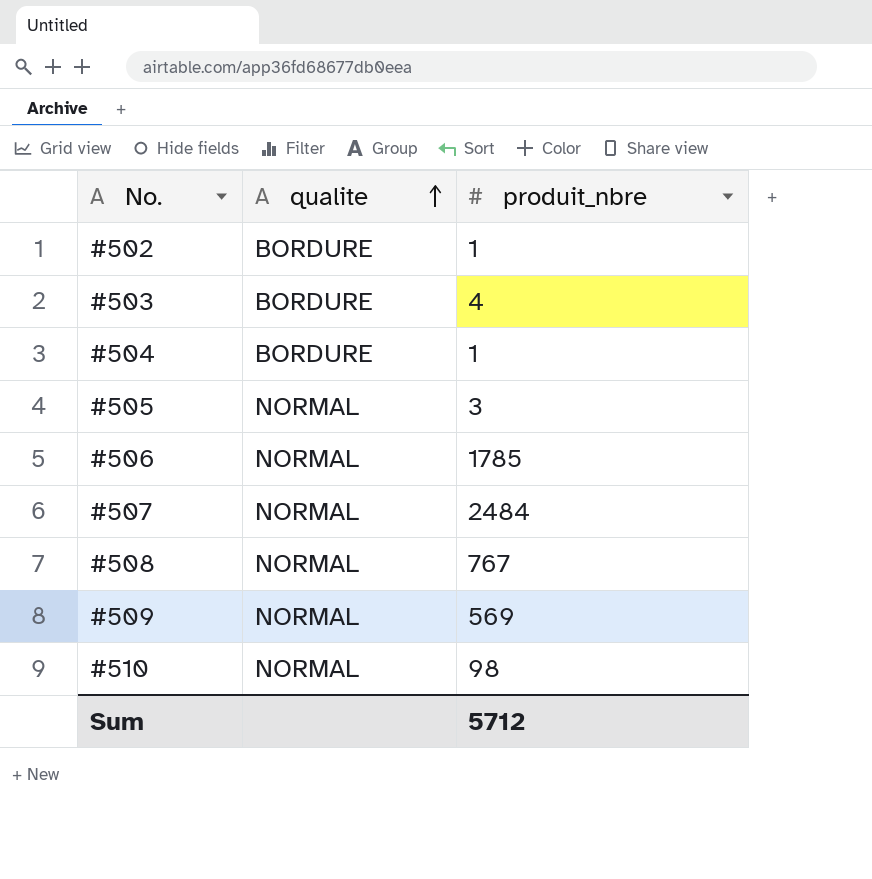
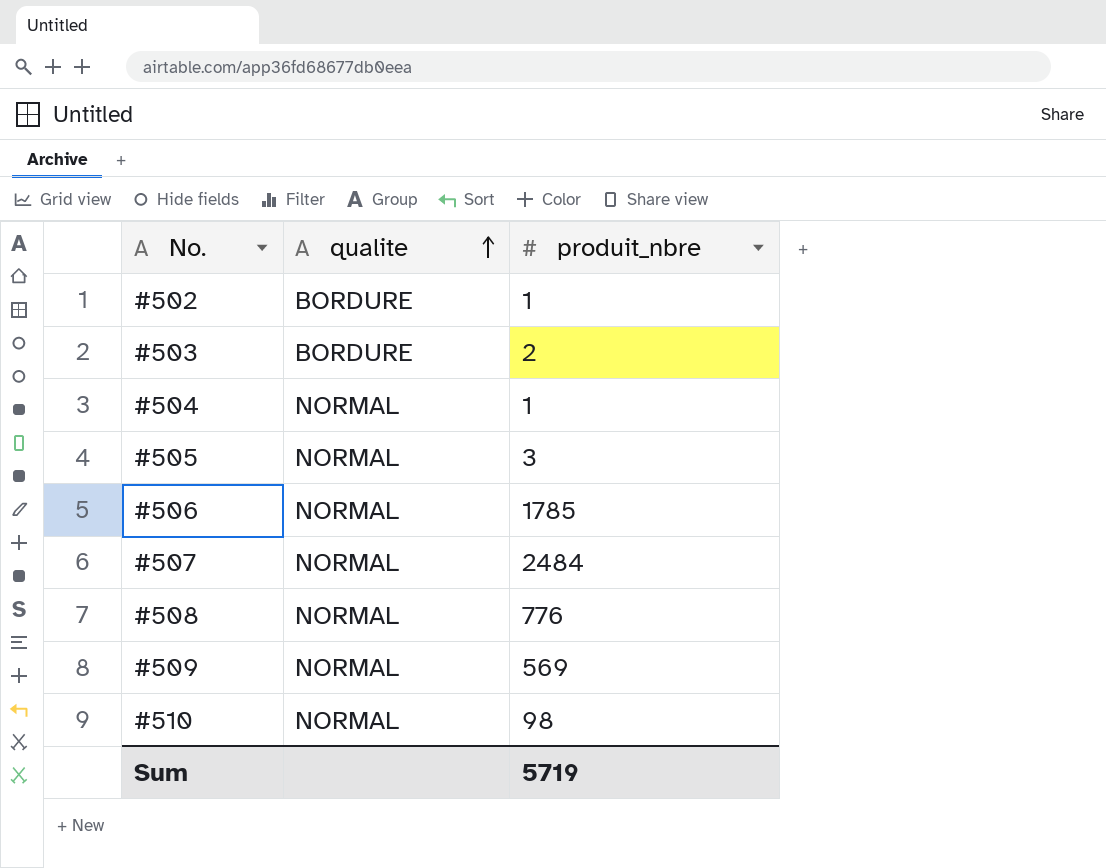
#503 | produit_nbre: 4 -> 2
#504 | qualite: BORDURE -> NORMAL
#508 | produit_nbre: 767 -> 776
Sum | produit_nbre: 5712 -> 5719

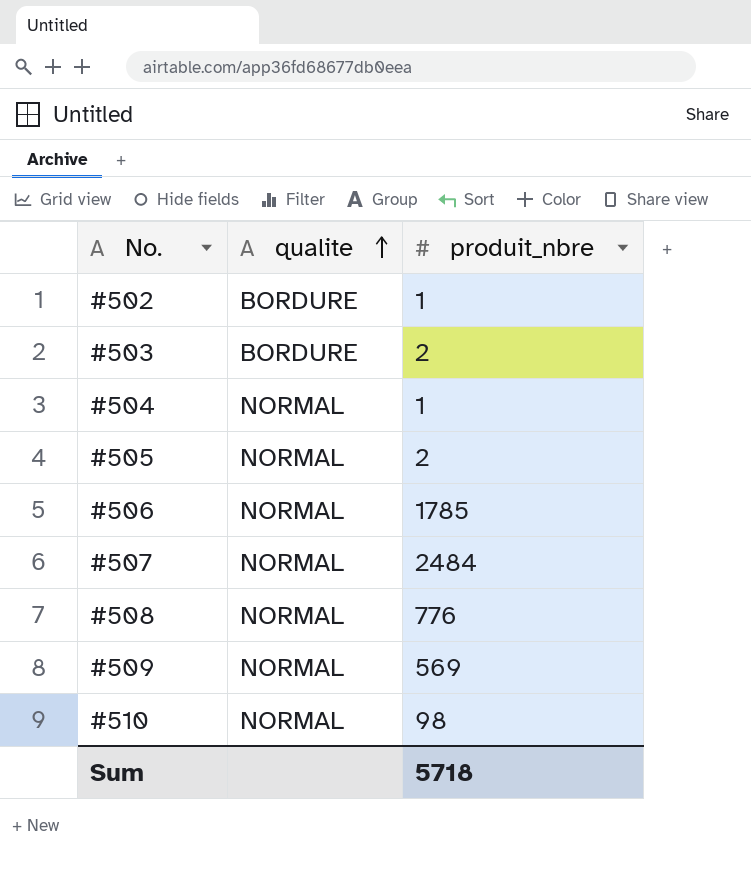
#505 | produit_nbre: 3 -> 2
Sum | produit_nbre: 5719 -> 5718

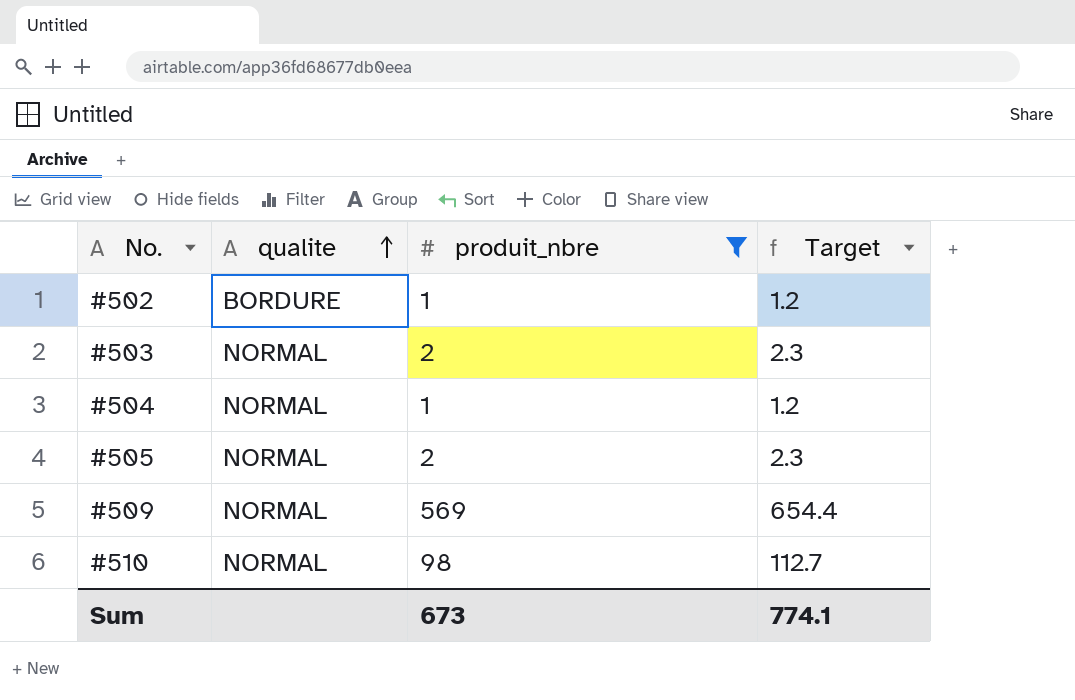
filter: none -> produit_nbre <= 569
column Target | formula: none -> [produit_nbre] * 1.15
#503 | qualite: BORDURE -> NORMAL
Sum | produit_nbre: 5718 -> 673

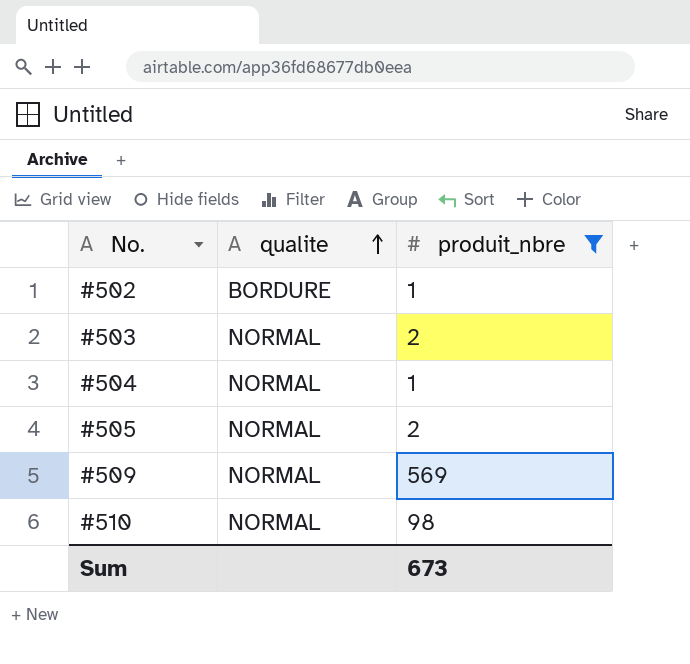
column Target | formula: [produit_nbre] * 1.15 -> none

